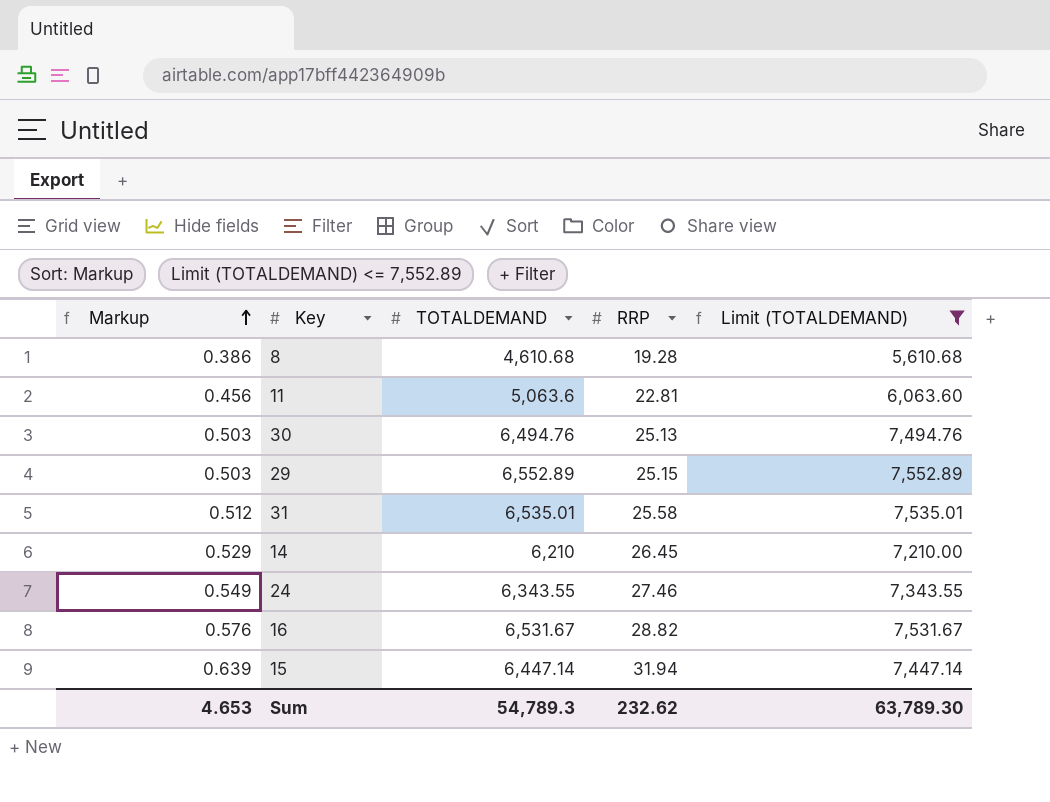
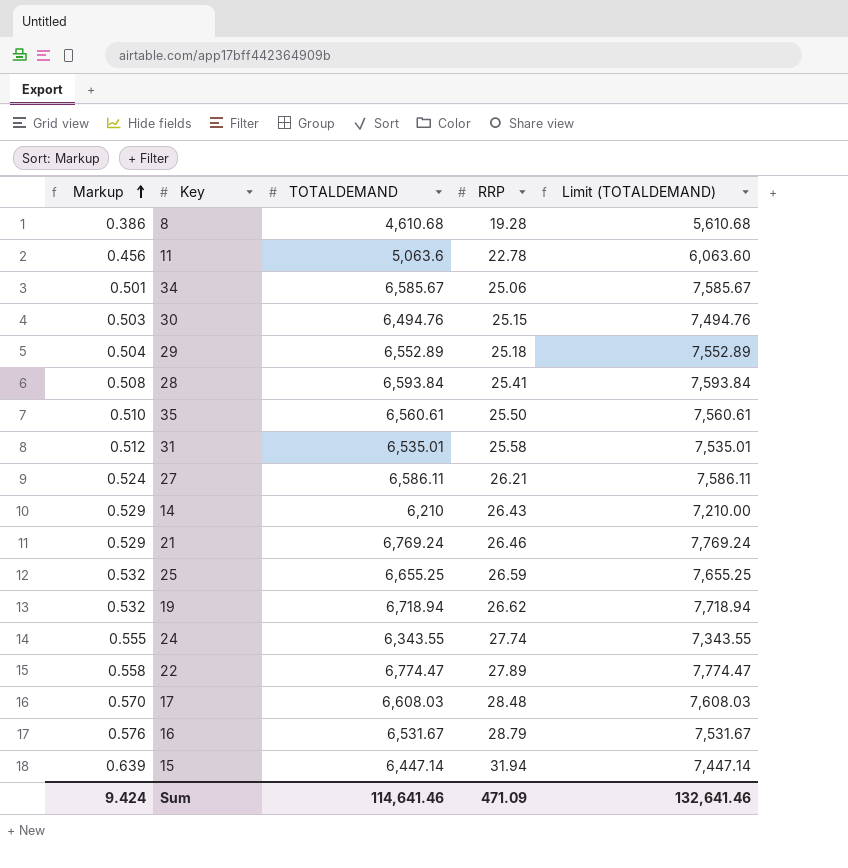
filter: Limit (TOTALDEMAND) <= 7,552.89 -> none
11 | RRP: 22.81 -> 22.78
30 | RRP: 25.13 -> 25.15
29 | Markup: 0.503 -> 0.504
29 | RRP: 25.15 -> 25.18
14 | RRP: 26.45 -> 26.43
24 | Markup: 0.549 -> 0.555
24 | RRP: 27.46 -> 27.74
16 | RRP: 28.82 -> 28.79
Sum | Markup: 4.653 -> 9.424
Sum | TOTALDEMAND: 54,789.3 -> 114,641.46
Sum | RRP: 232.62 -> 471.09
Sum | Limit (TOTALDEMAND): 63,789.30 -> 132,641.46

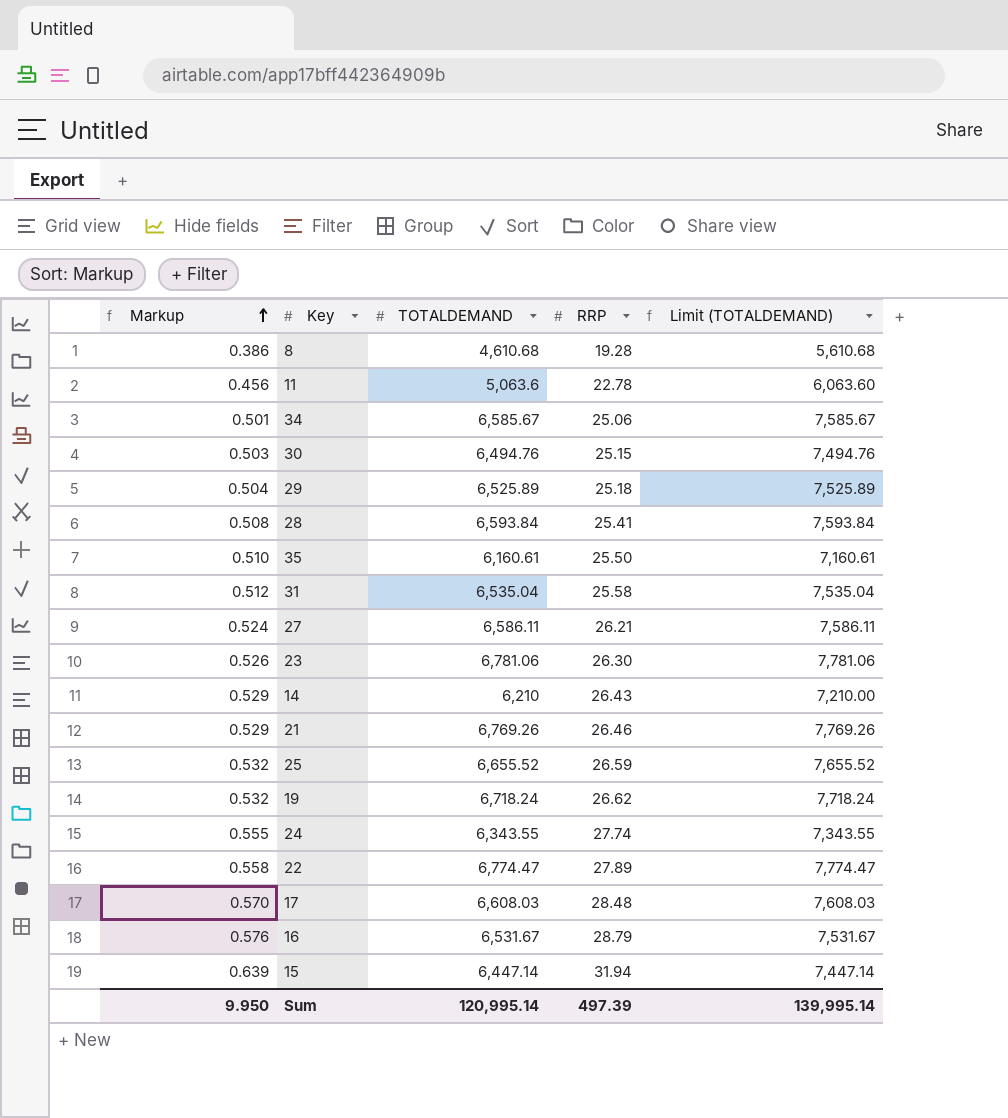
29 | TOTALDEMAND: 6,552.89 -> 6,525.89
29 | Limit (TOTALDEMAND): 7,552.89 -> 7,525.89
35 | TOTALDEMAND: 6,560.61 -> 6,160.61
35 | Limit (TOTALDEMAND): 7,560.61 -> 7,160.61
31 | TOTALDEMAND: 6,535.01 -> 6,535.04
31 | Limit (TOTALDEMAND): 7,535.01 -> 7,535.04
row 23: none -> 0.526 | 6,781.06 | 26.30 | 7,781.06
21 | TOTALDEMAND: 6,769.24 -> 6,769.26
21 | Limit (TOTALDEMAND): 7,769.24 -> 7,769.26
25 | TOTALDEMAND: 6,655.25 -> 6,655.52
25 | Limit (TOTALDEMAND): 7,655.25 -> 7,655.52
19 | TOTALDEMAND: 6,718.94 -> 6,718.24
19 | Limit (TOTALDEMAND): 7,718.94 -> 7,718.24
Sum | Markup: 9.424 -> 9.950
Sum | TOTALDEMAND: 114,641.46 -> 120,995.14
Sum | RRP: 471.09 -> 497.39
Sum | Limit (TOTALDEMAND): 132,641.46 -> 139,995.14

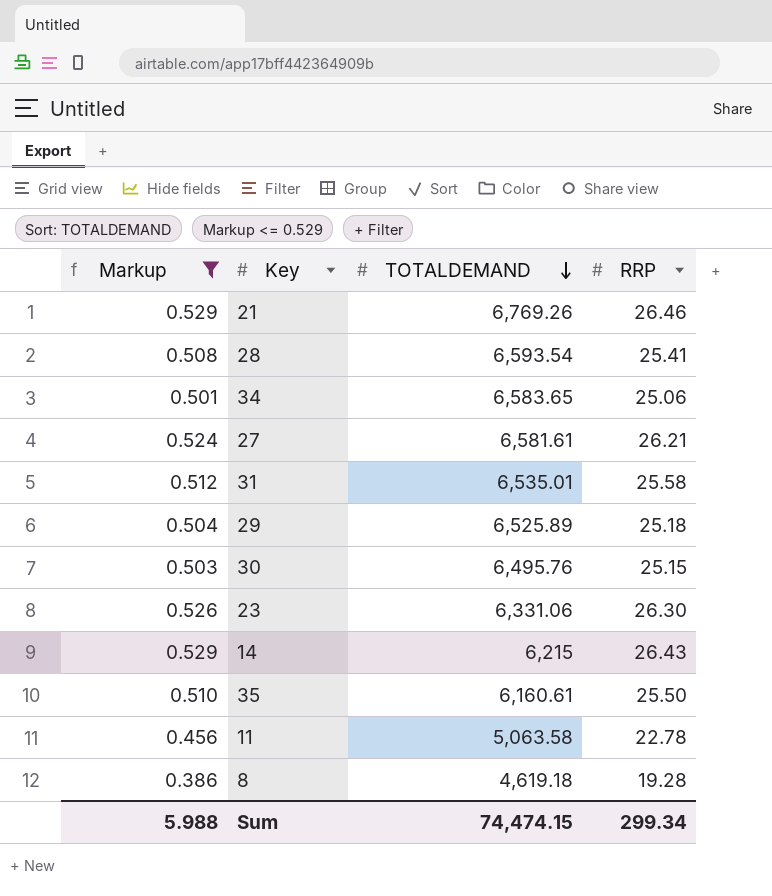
filter: none -> Markup <= 0.529
row order: Markup ascending -> TOTALDEMAND descending
column Limit (TOTALDEMAND) | formula: [TOTALDEMAND] + 1000 -> none
28 | TOTALDEMAND: 6,593.84 -> 6,593.54
34 | TOTALDEMAND: 6,585.67 -> 6,583.65
27 | TOTALDEMAND: 6,586.11 -> 6,581.61
31 | TOTALDEMAND: 6,535.04 -> 6,535.01
30 | TOTALDEMAND: 6,494.76 -> 6,495.76
23 | TOTALDEMAND: 6,781.06 -> 6,331.06
14 | TOTALDEMAND: 6,210 -> 6,215
11 | TOTALDEMAND: 5,063.6 -> 5,063.58
8 | TOTALDEMAND: 4,610.68 -> 4,619.18
Sum | Markup: 9.950 -> 5.988
Sum | TOTALDEMAND: 120,995.14 -> 74,474.15
Sum | RRP: 497.39 -> 299.34

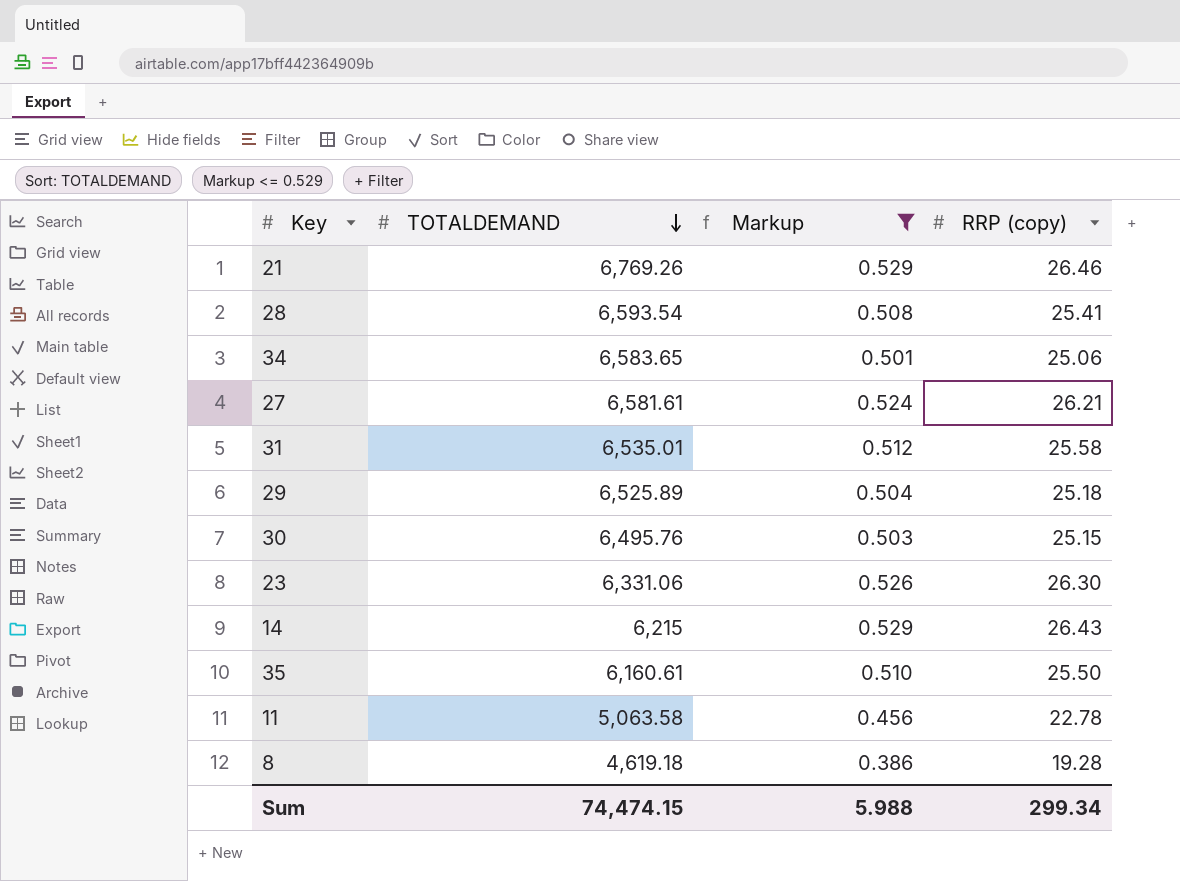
column Markup | position: 1 -> 3
column name: RRP -> RRP (copy)

